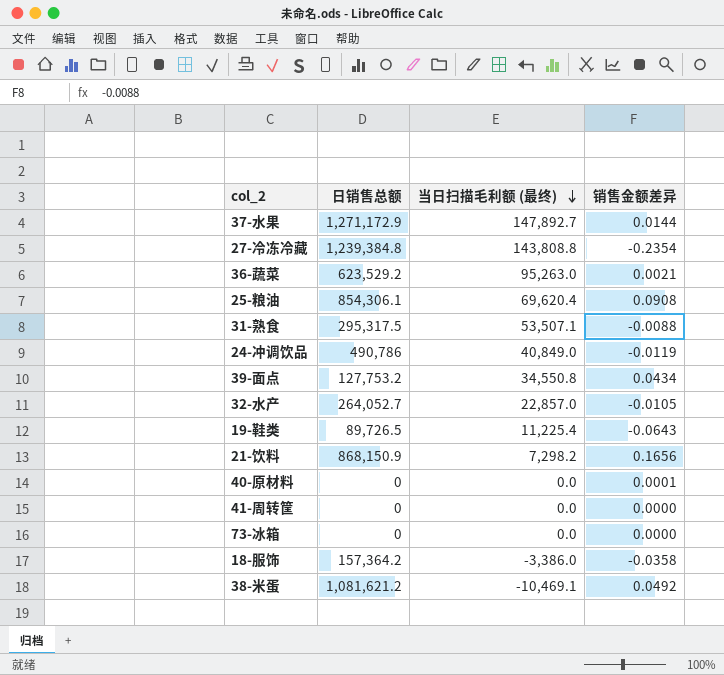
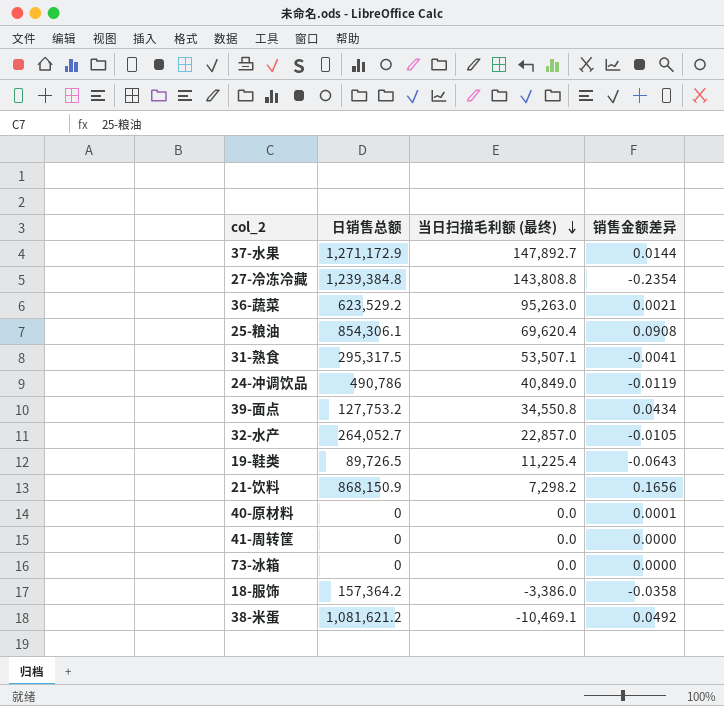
31-熟食 | 销售金额差异: -0.0088 -> -0.0041

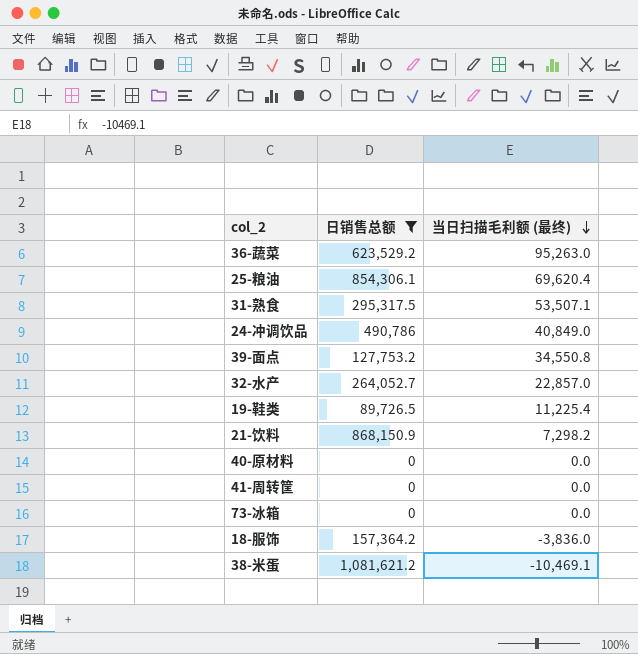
filter: none -> 日销售总额 <= 1,081,621.2
column 销售金额差异 | position: 4 -> none
18-服饰 | 当日扫描毛利额 (最终): -3,386.0 -> -3,836.0

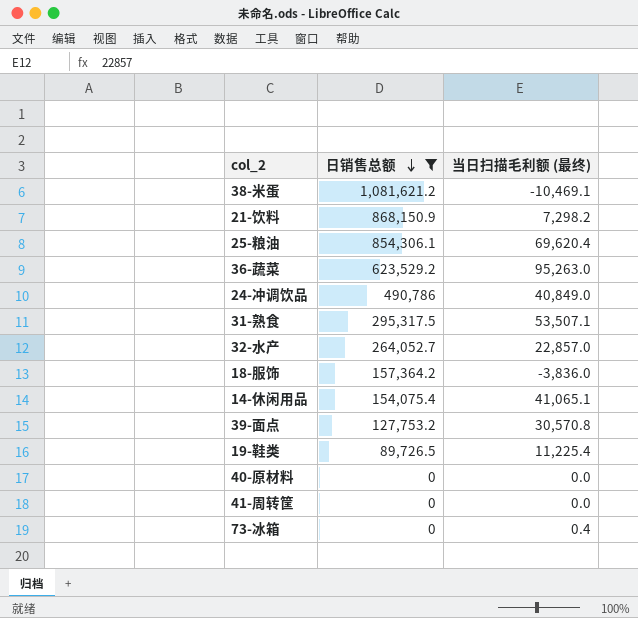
row order: 当日扫描毛利额 (最终) descending -> 日销售总额 descending
row 14-休闲用品: none -> 154,075.4 | 41,065.1
39-面点 | 当日扫描毛利额 (最终): 34,550.8 -> 30,570.8
73-冰箱 | 当日扫描毛利额 (最终): 0.0 -> 0.4

